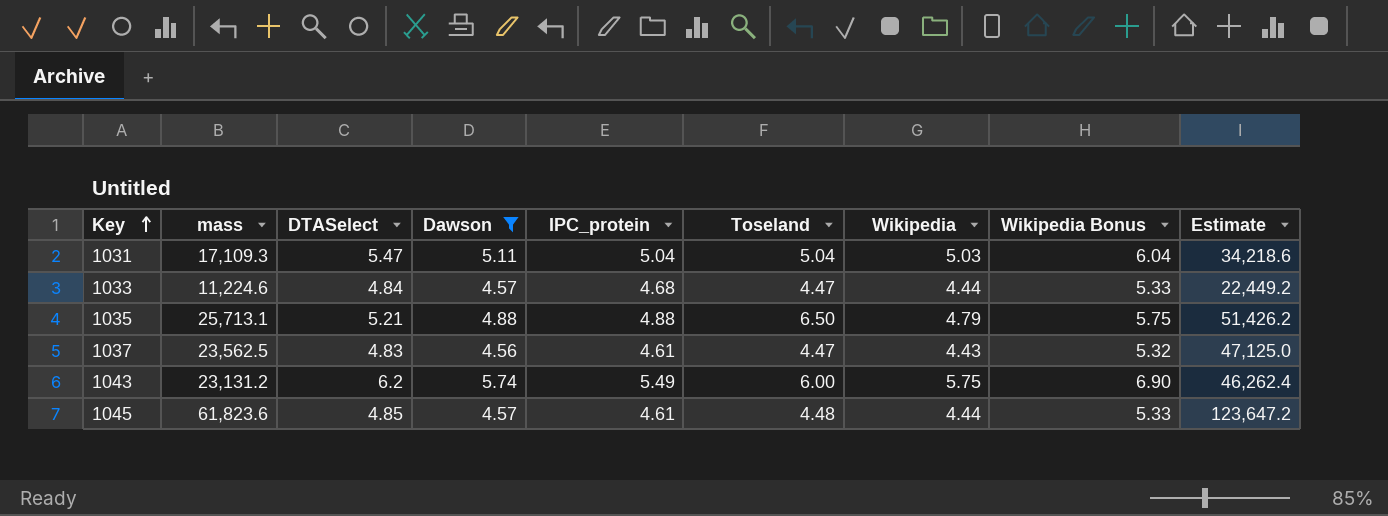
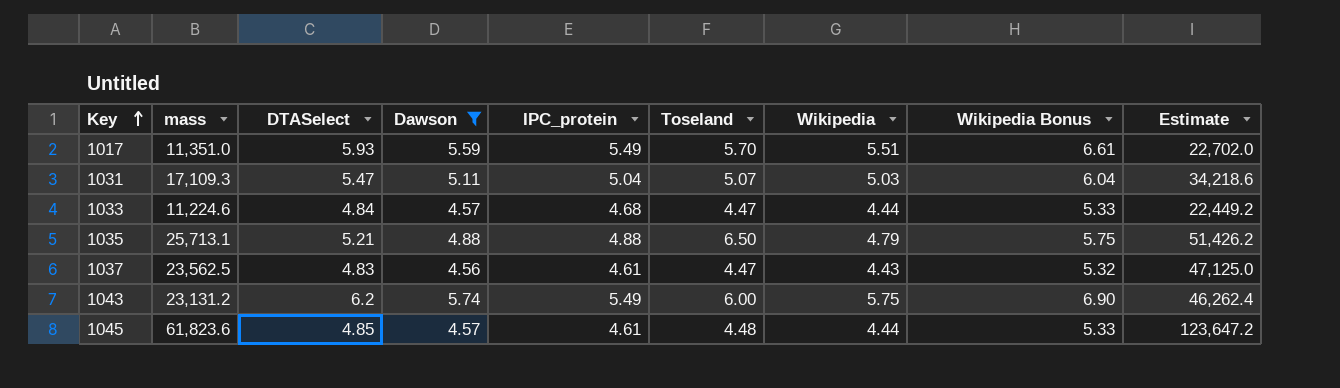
row 1017: none -> 11,351.0 | 5.93 | 5.59 | 5.49 | 5.70 | 5.51 | 6.61 | 22,702.0
1031 | Toseland: 5.04 -> 5.07

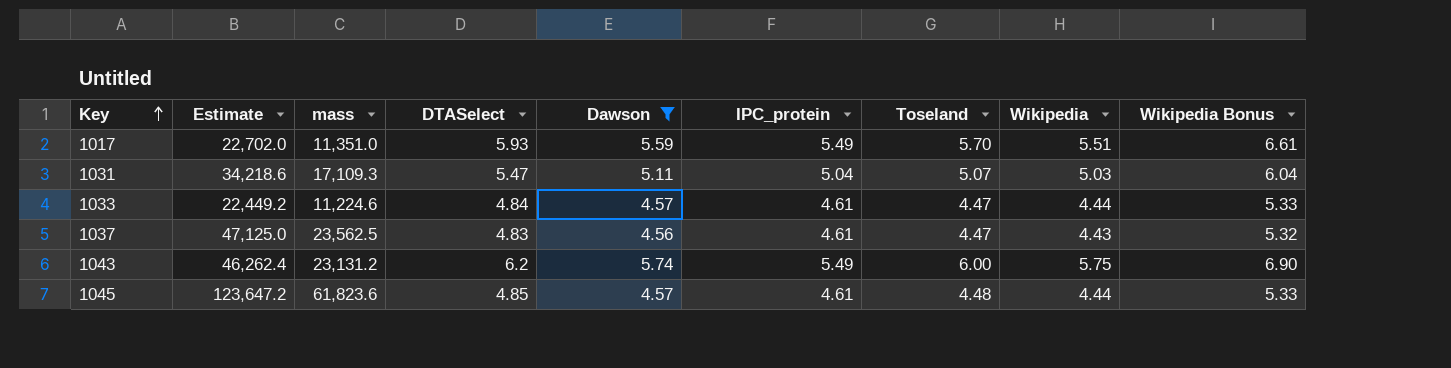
column Estimate | position: 9 -> 2
row 1035: 25,713.1 | 5.21 | 4.88 | 4.88 | 6.50 | 4.79 | 5.75 | 51,426.2 -> none
1033 | IPC_protein: 4.68 -> 4.61

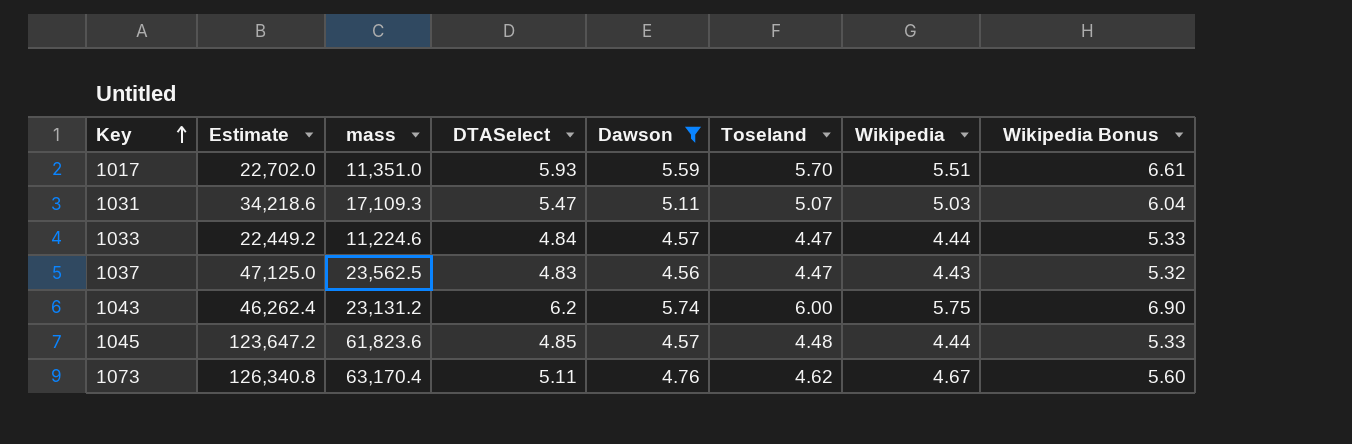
column IPC_protein | position: 6 -> none
row 1073: none -> 126,340.8 | 63,170.4 | 5.11 | 4.76 | 4.62 | 4.67 | 5.60

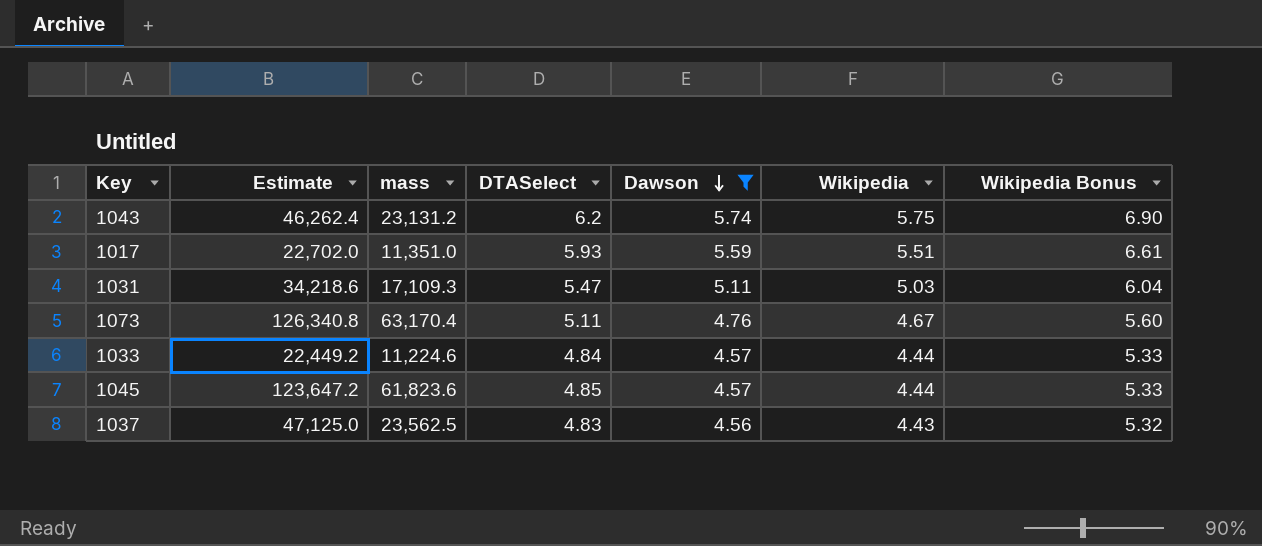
row order: Key ascending -> Dawson descending
column Toseland | position: 6 -> none

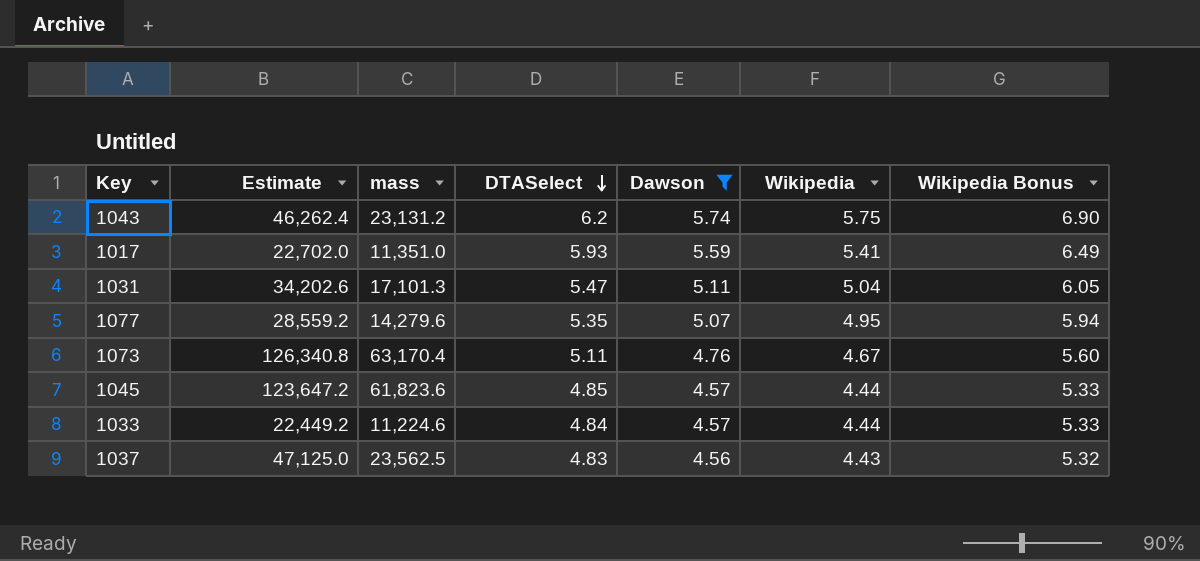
row order: Dawson descending -> DTASelect descending
1017 | Wikipedia: 5.51 -> 5.41
1017 | Wikipedia Bonus: 6.61 -> 6.49
1031 | Estimate: 34,218.6 -> 34,202.6
1031 | mass: 17,109.3 -> 17,101.3
1031 | Wikipedia: 5.03 -> 5.04
1031 | Wikipedia Bonus: 6.04 -> 6.05
row 1077: none -> 28,559.2 | 14,279.6 | 5.35 | 5.07 | 4.95 | 5.94

